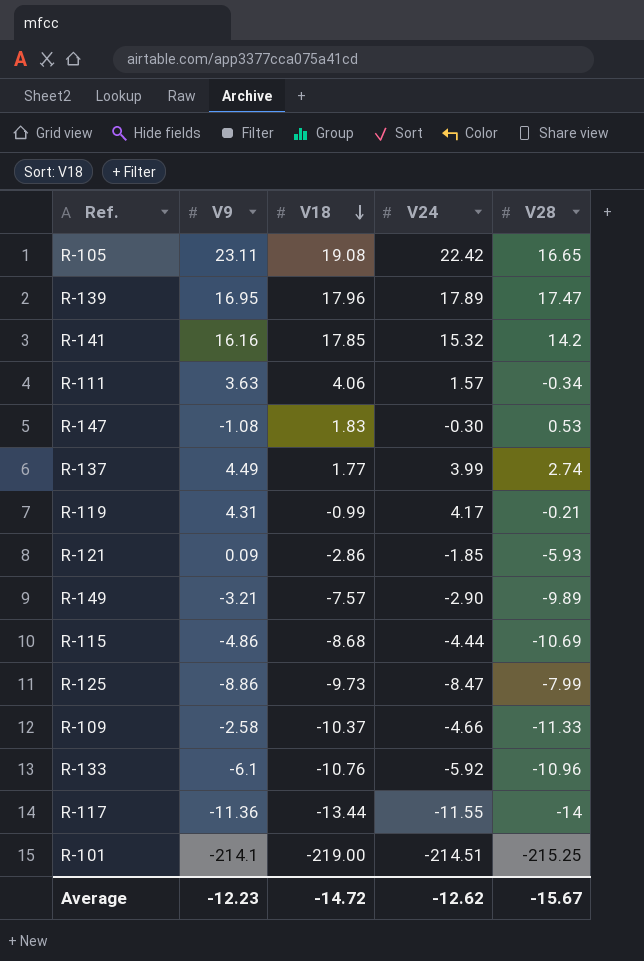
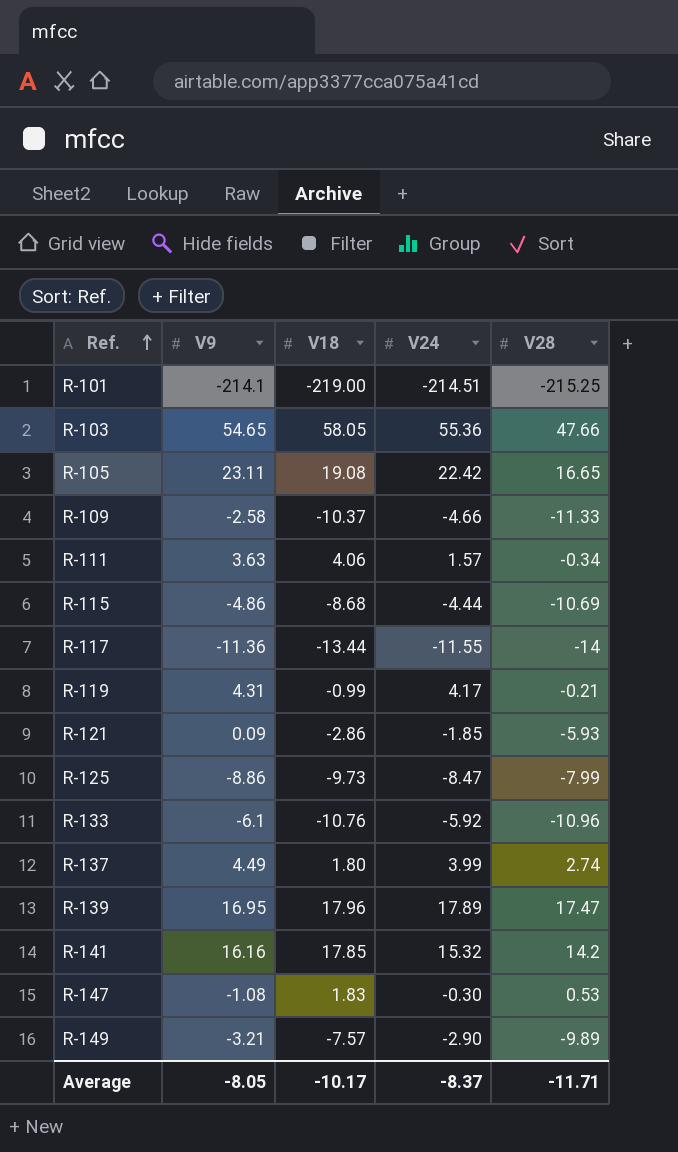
row order: V18 descending -> Ref. ascending
row R-103: none -> 54.65 | 58.05 | 55.36 | 47.66
R-137 | V18: 1.77 -> 1.80
Average | V9: -12.23 -> -8.05
Average | V18: -14.72 -> -10.17
Average | V24: -12.62 -> -8.37
Average | V28: -15.67 -> -11.71

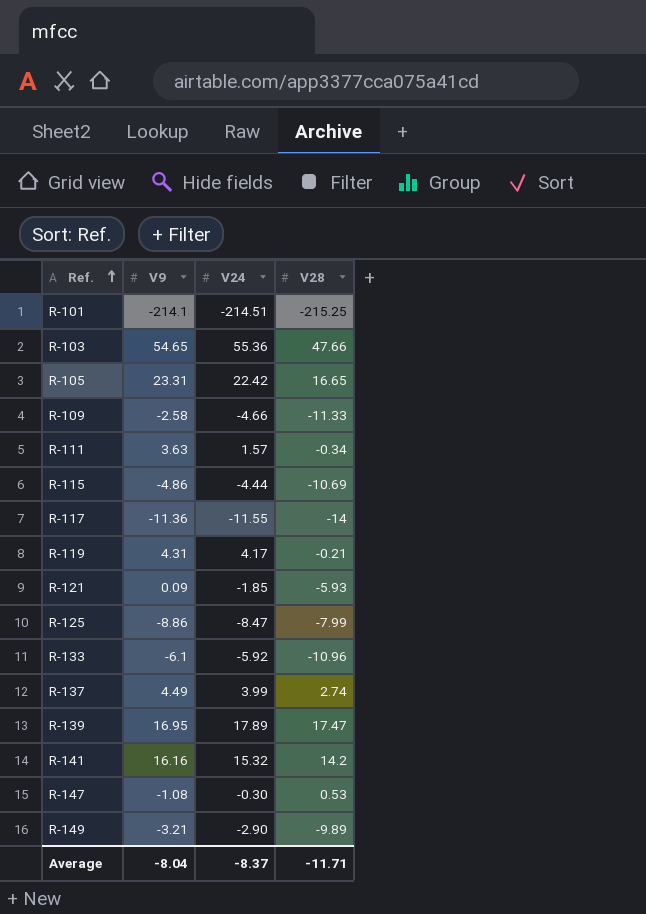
column V18 | position: 3 -> none
R-105 | V9: 23.11 -> 23.31
Average | V9: -8.05 -> -8.04

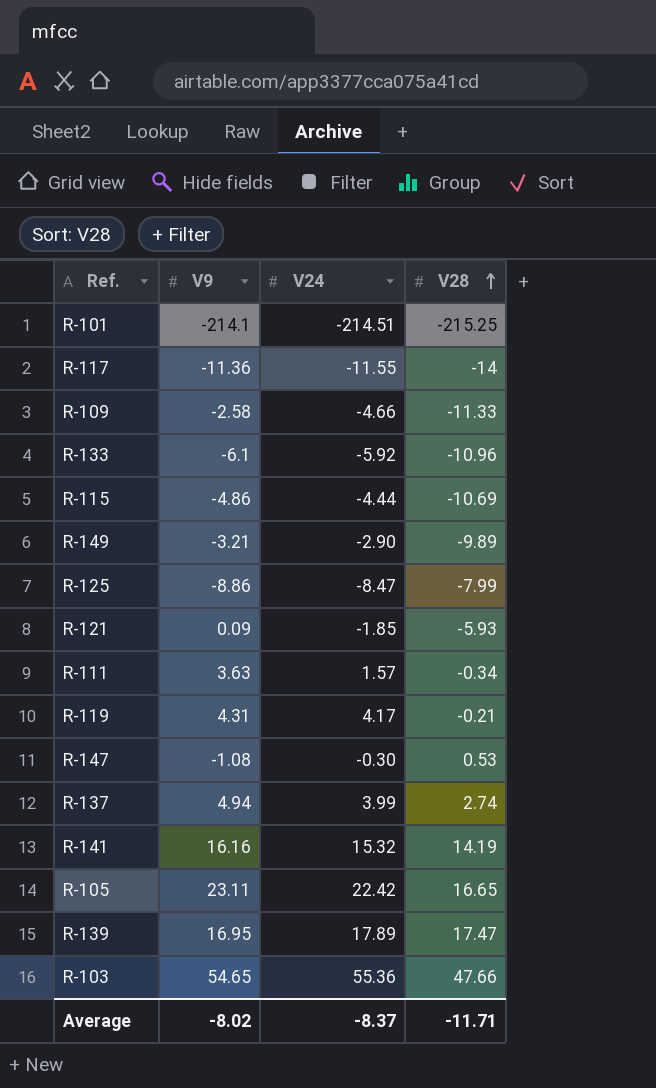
row order: Ref. ascending -> V28 ascending
R-137 | V9: 4.49 -> 4.94
R-141 | V28: 14.2 -> 14.19
R-105 | V9: 23.31 -> 23.11
Average | V9: -8.04 -> -8.02

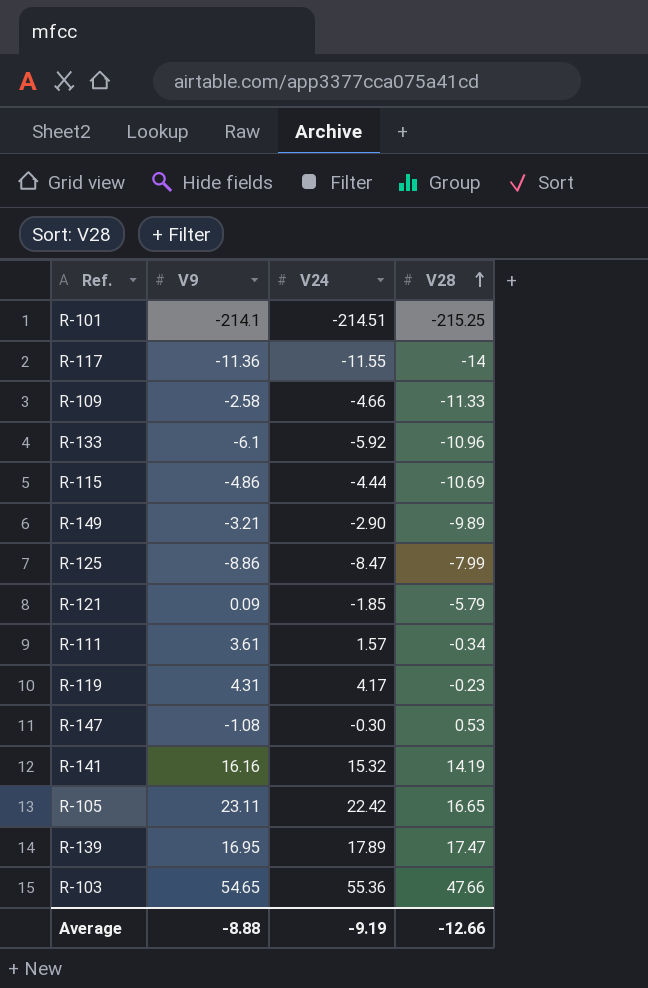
row R-137: 4.94 | 3.99 | 2.74 -> none
R-121 | V28: -5.93 -> -5.79
R-111 | V9: 3.63 -> 3.61
R-119 | V28: -0.21 -> -0.23
Average | V9: -8.02 -> -8.88
Average | V24: -8.37 -> -9.19
Average | V28: -11.71 -> -12.66

